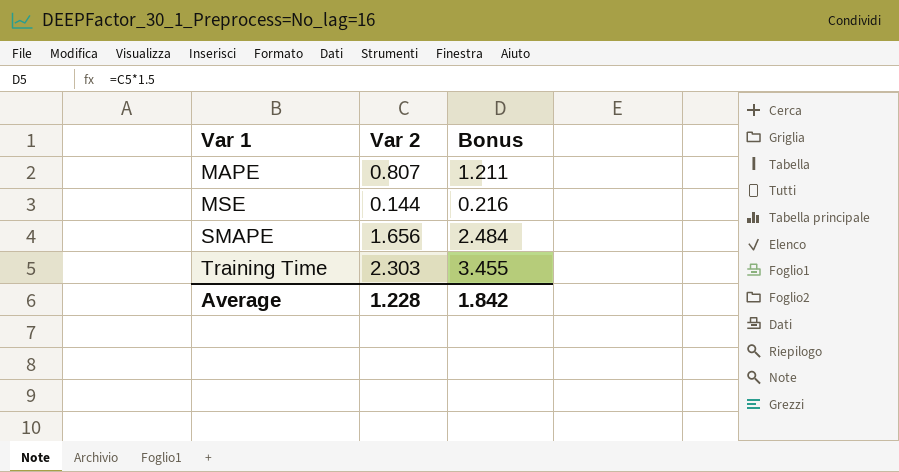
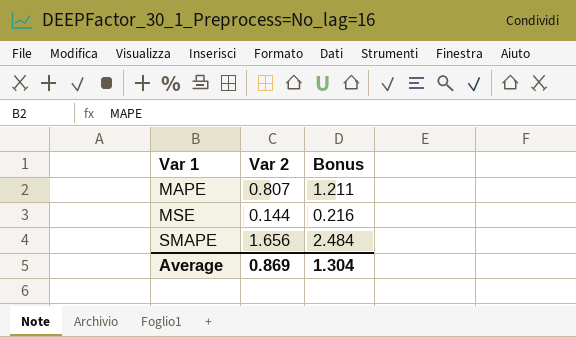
row Training Time: 2.303 | 3.455 -> none
Average | Var 2: 1.228 -> 0.869
Average | Bonus: 1.842 -> 1.304

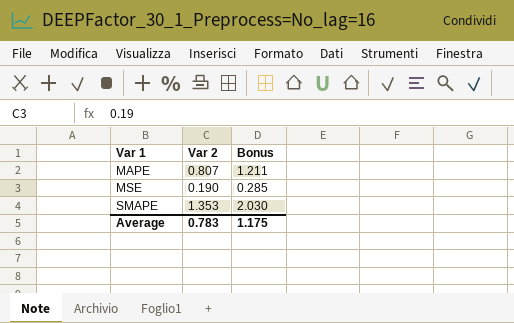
MSE | Var 2: 0.144 -> 0.190
MSE | Bonus: 0.216 -> 0.285
SMAPE | Var 2: 1.656 -> 1.353
SMAPE | Bonus: 2.484 -> 2.030
Average | Var 2: 0.869 -> 0.783
Average | Bonus: 1.304 -> 1.175

